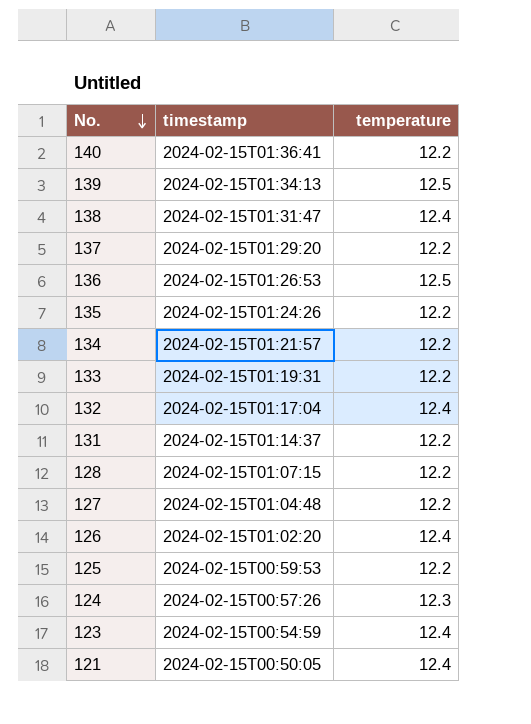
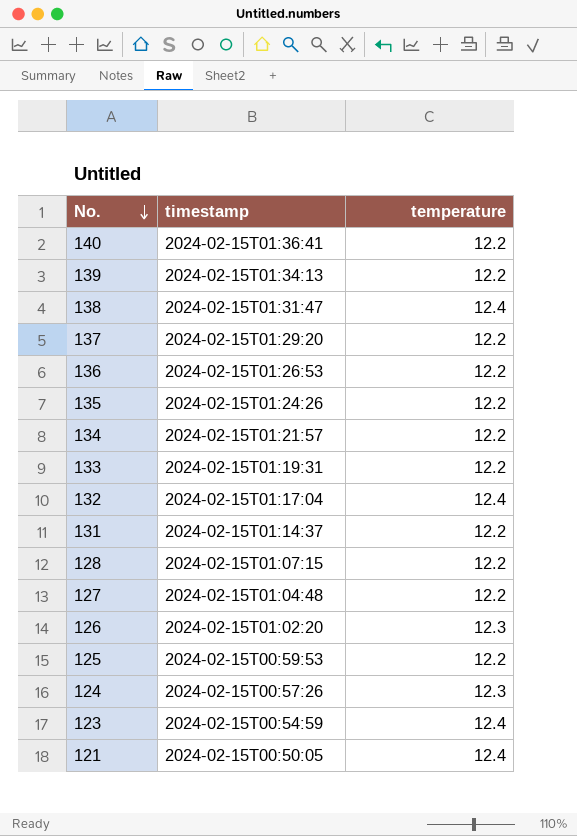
139 | temperature: 12.5 -> 12.2
136 | temperature: 12.5 -> 12.2
126 | temperature: 12.4 -> 12.3

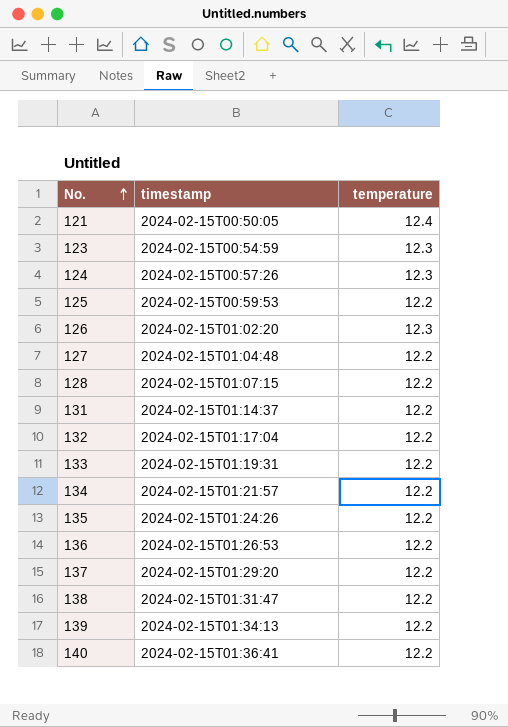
row order: No. descending -> No. ascending
123 | temperature: 12.4 -> 12.3
132 | temperature: 12.4 -> 12.2
138 | temperature: 12.4 -> 12.2

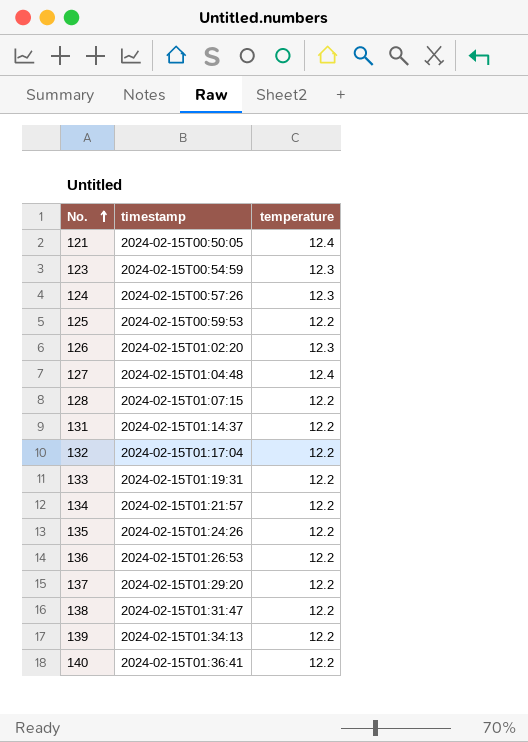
127 | temperature: 12.2 -> 12.4

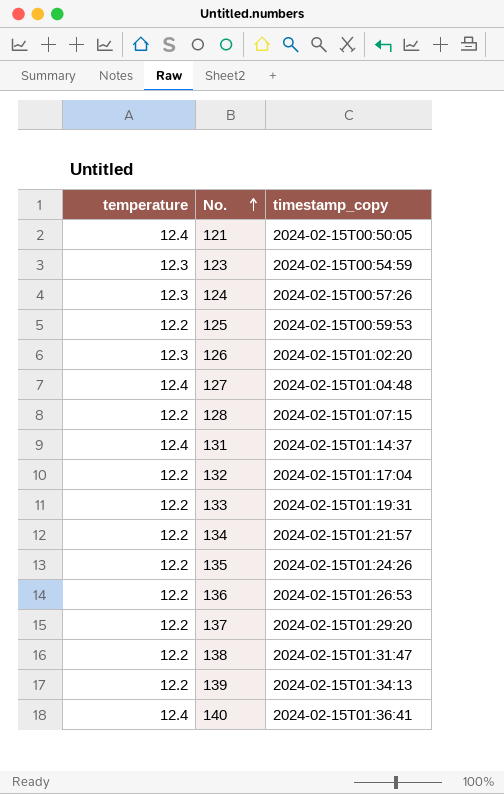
column temperature | position: 3 -> 1
column name: timestamp -> timestamp_copy
131 | temperature: 12.2 -> 12.4
140 | temperature: 12.2 -> 12.4

